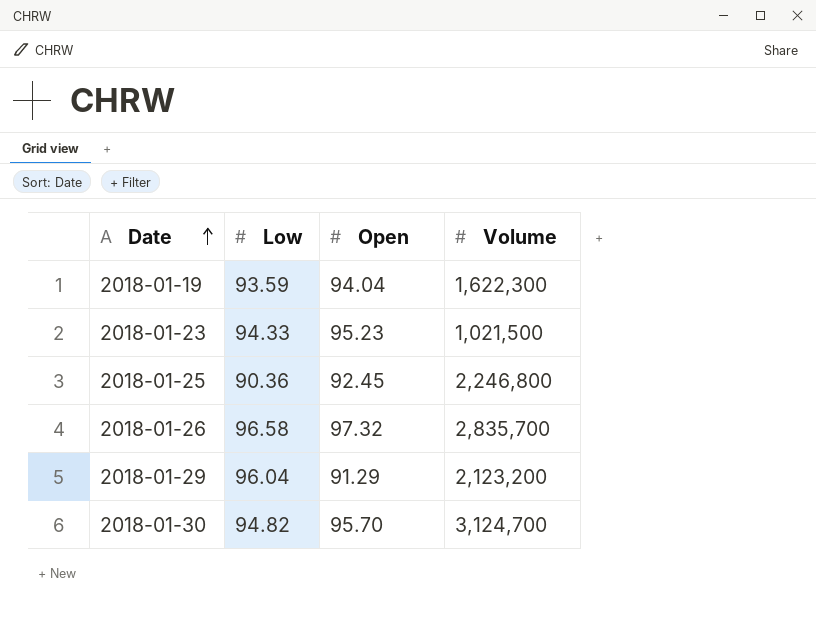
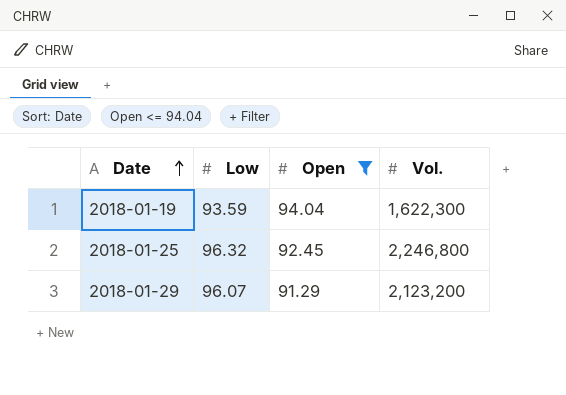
filter: none -> Open <= 94.04
column name: Volume -> Vol.
2018-01-25 | Low: 90.36 -> 96.32
2018-01-29 | Low: 96.04 -> 96.07

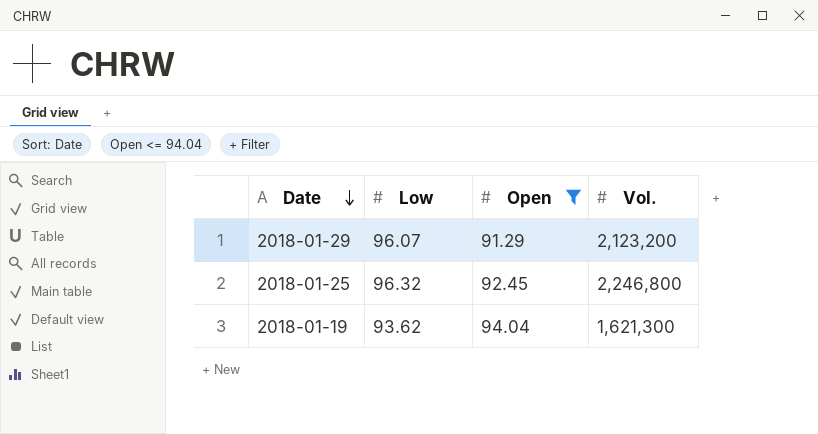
row order: Date ascending -> Date descending
2018-01-19 | Low: 93.59 -> 93.62
2018-01-19 | Vol.: 1,622,300 -> 1,621,300

